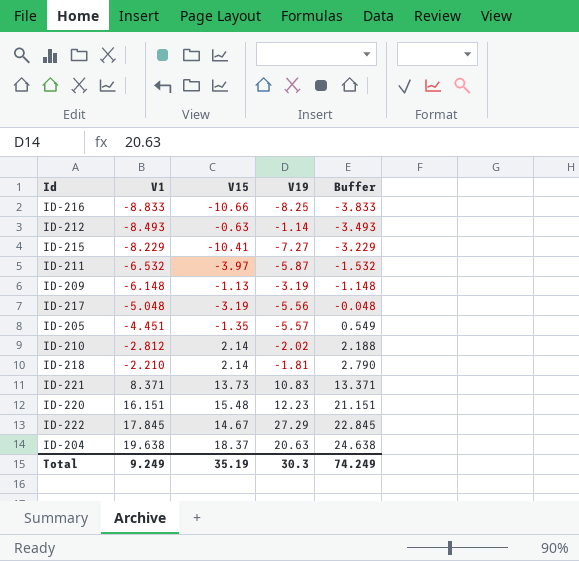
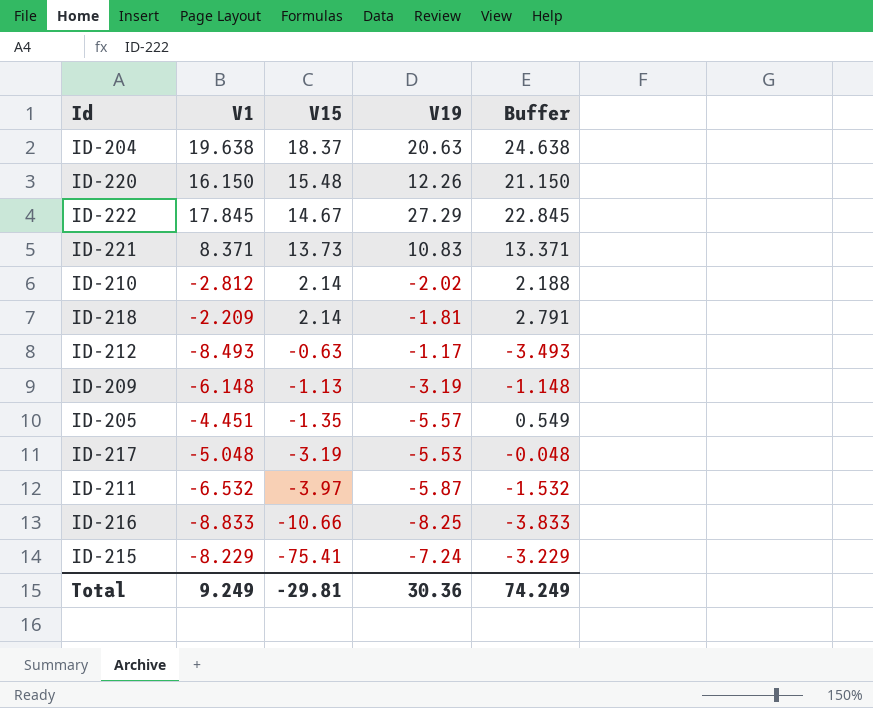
row order: V1 ascending -> V15 descending
ID-220 | V1: 16.151 -> 16.150
ID-220 | V19: 12.23 -> 12.26
ID-220 | Buffer: 21.151 -> 21.150
ID-218 | V1: -2.210 -> -2.209
ID-218 | Buffer: 2.790 -> 2.791
ID-212 | V19: -1.14 -> -1.17
ID-217 | V19: -5.56 -> -5.53
ID-215 | V15: -10.41 -> -75.41
ID-215 | V19: -7.27 -> -7.24
Total | V15: 35.19 -> -29.81
Total | V19: 30.3 -> 30.36

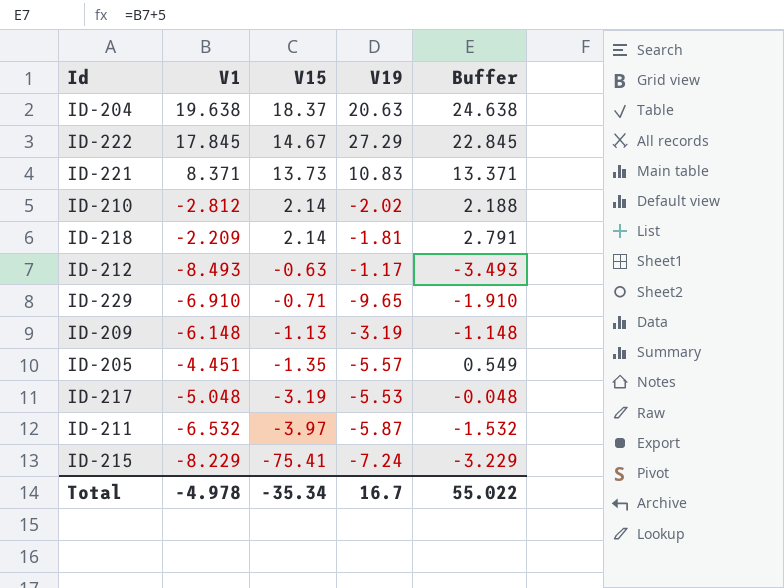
row ID-220: 16.150 | 15.48 | 12.26 | 21.150 -> none
row ID-216: -8.833 | -10.66 | -8.25 | -3.833 -> none
row ID-229: none -> -6.910 | -0.71 | -9.65 | -1.910
Total | V1: 9.249 -> -4.978
Total | V15: -29.81 -> -35.34
Total | V19: 30.36 -> 16.7
Total | Buffer: 74.249 -> 55.022

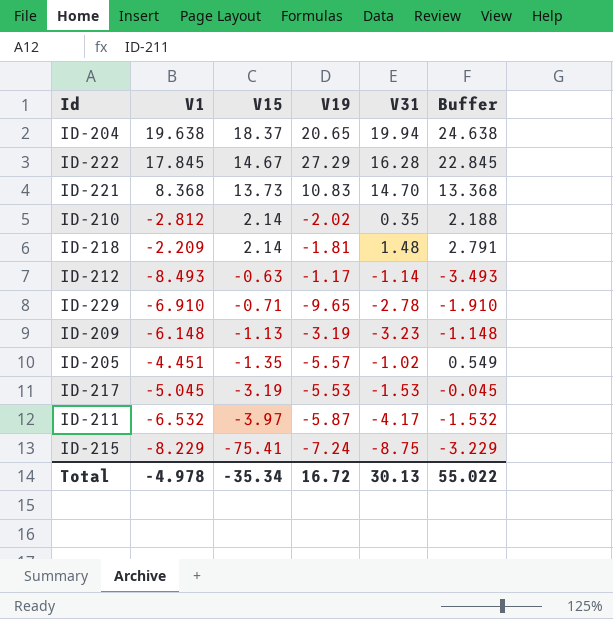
column V31 | position: none -> 5
ID-204 | V19: 20.63 -> 20.65
ID-221 | V1: 8.371 -> 8.368
ID-221 | Buffer: 13.371 -> 13.368
ID-217 | V1: -5.048 -> -5.045
ID-217 | Buffer: -0.048 -> -0.045
Total | V19: 16.7 -> 16.72

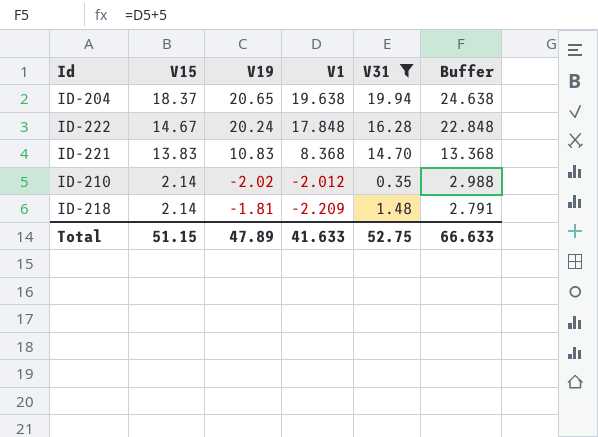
filter: none -> V31 >= 0.35
column V1 | position: 2 -> 4
ID-222 | V19: 27.29 -> 20.24
ID-222 | V1: 17.845 -> 17.848
ID-222 | Buffer: 22.845 -> 22.848
ID-221 | V15: 13.73 -> 13.83
ID-210 | V1: -2.812 -> -2.012
ID-210 | Buffer: 2.188 -> 2.988
Total | V15: -35.34 -> 51.15
Total | V19: 16.72 -> 47.89
Total | V1: -4.978 -> 41.633
Total | V31: 30.13 -> 52.75
Total | Buffer: 55.022 -> 66.633

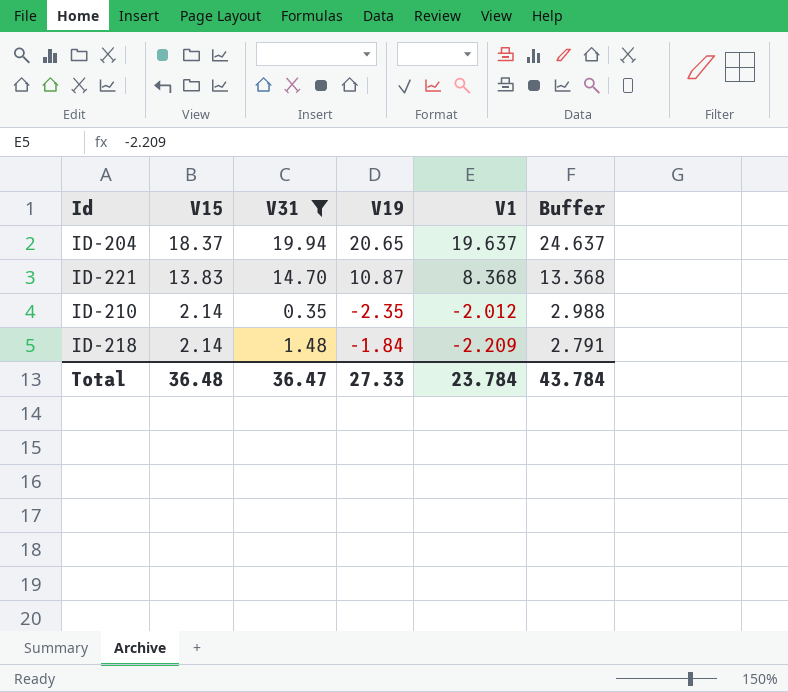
column V31 | position: 5 -> 3
row ID-222: 14.67 | 20.24 | 17.848 | 16.28 | 22.848 -> none
ID-204 | V1: 19.638 -> 19.637
ID-204 | Buffer: 24.638 -> 24.637
ID-221 | V19: 10.83 -> 10.87
ID-210 | V19: -2.02 -> -2.35
ID-218 | V19: -1.81 -> -1.84
Total | V15: 51.15 -> 36.48
Total | V31: 52.75 -> 36.47
Total | V19: 47.89 -> 27.33
Total | V1: 41.633 -> 23.784
Total | Buffer: 66.633 -> 43.784

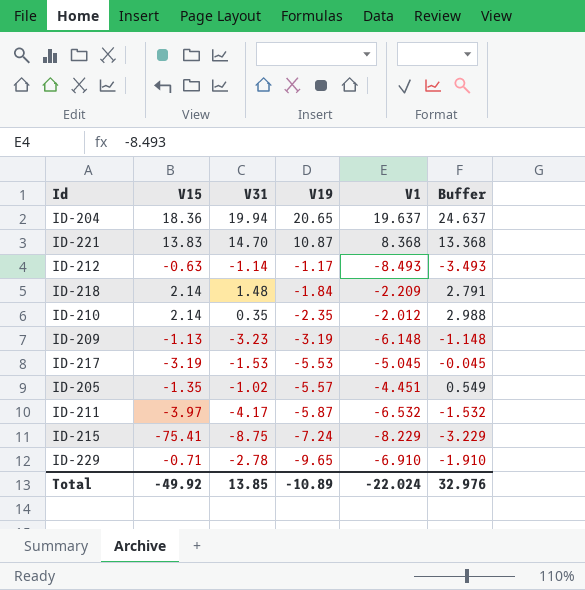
filter: V31 >= 0.35 -> none
row order: V15 descending -> V19 descending
ID-204 | V15: 18.37 -> 18.36
Total | V15: 36.48 -> -49.92
Total | V31: 36.47 -> 13.85
Total | V19: 27.33 -> -10.89
Total | V1: 23.784 -> -22.024
Total | Buffer: 43.784 -> 32.976

